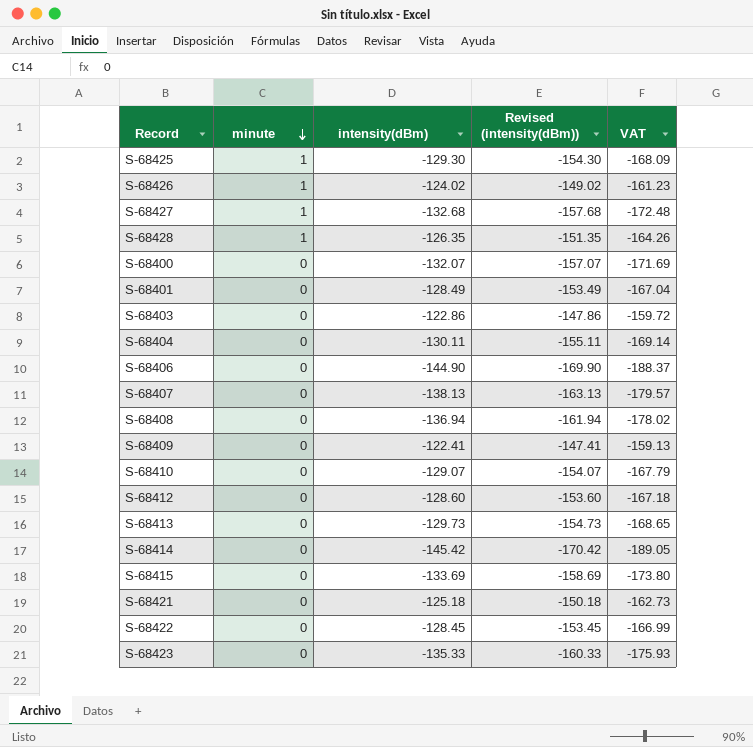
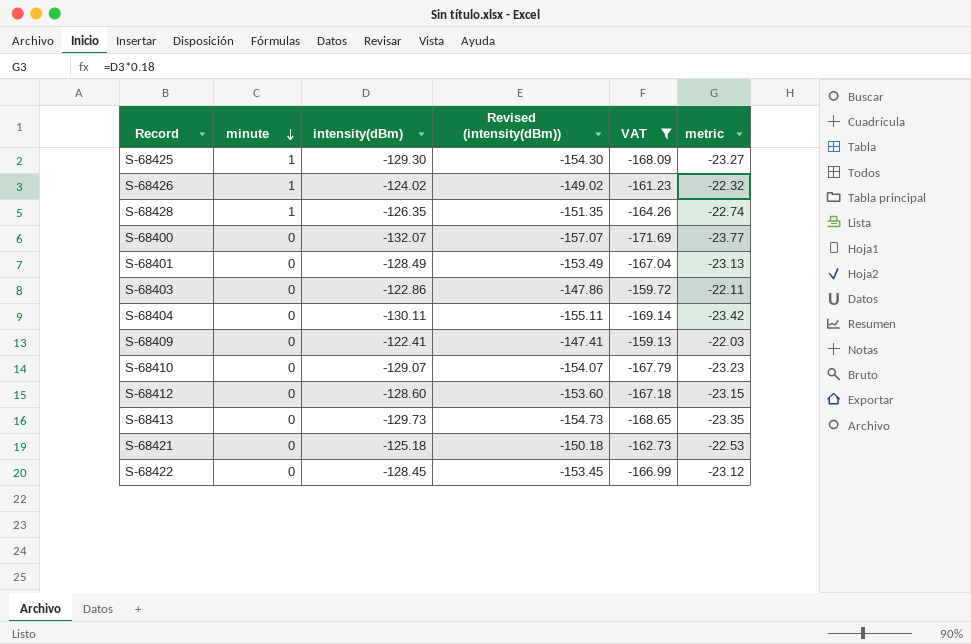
filter: none -> VAT >= -171.69
column metric | formula: none -> [intensity(dBm)] * 0.18

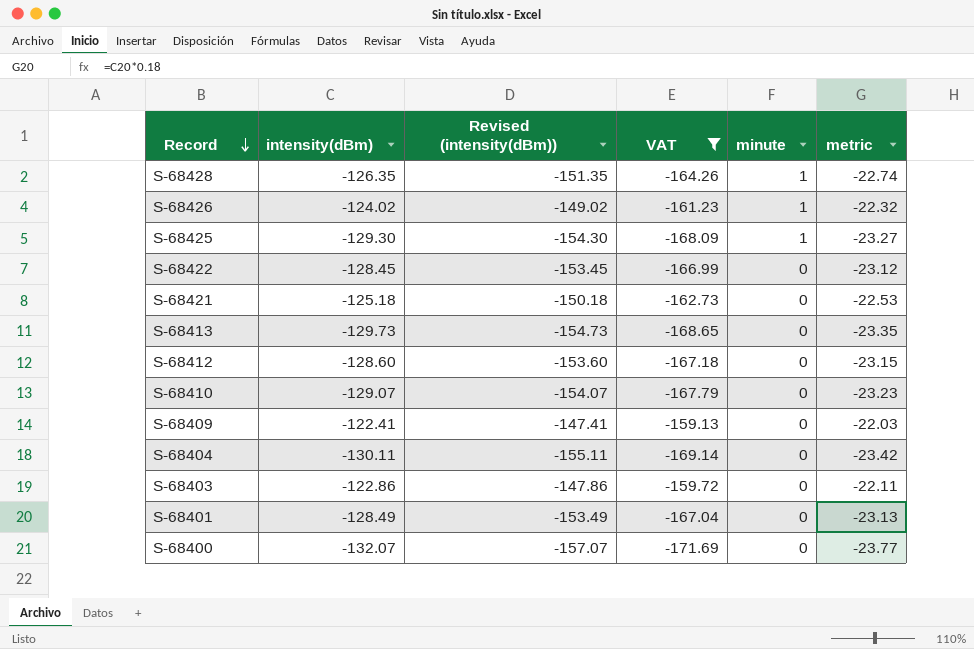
row order: minute descending -> Record descending
column minute | position: 2 -> 5

